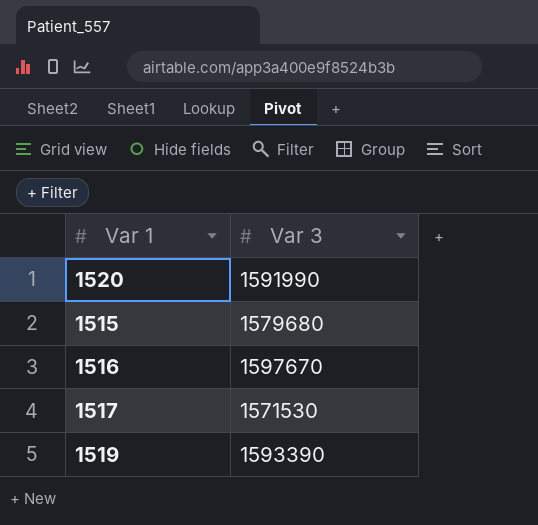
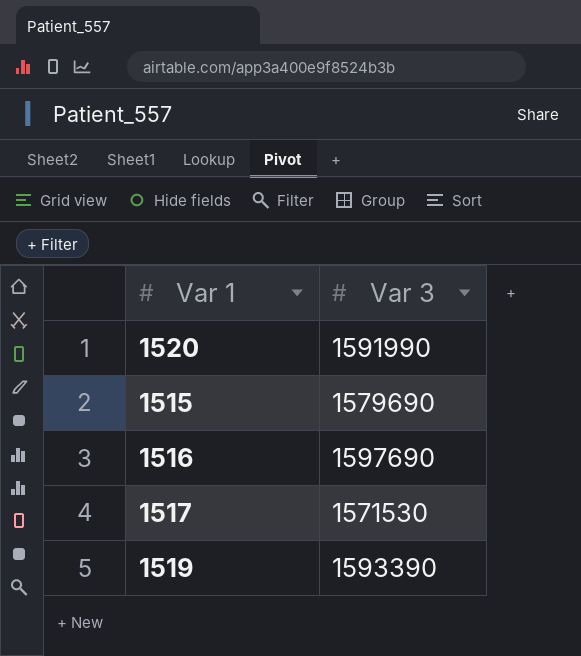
1515 | Var 3: 1579680 -> 1579690
1516 | Var 3: 1597670 -> 1597690

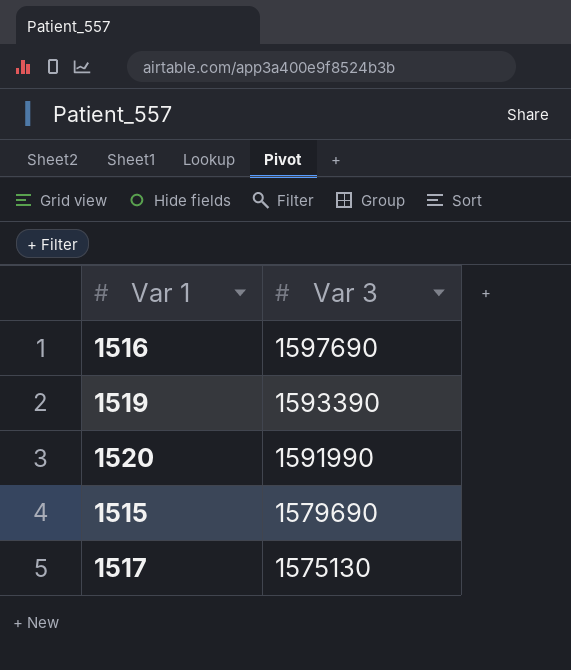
row order: none -> Var 3 descending
1517 | Var 3: 1571530 -> 1575130

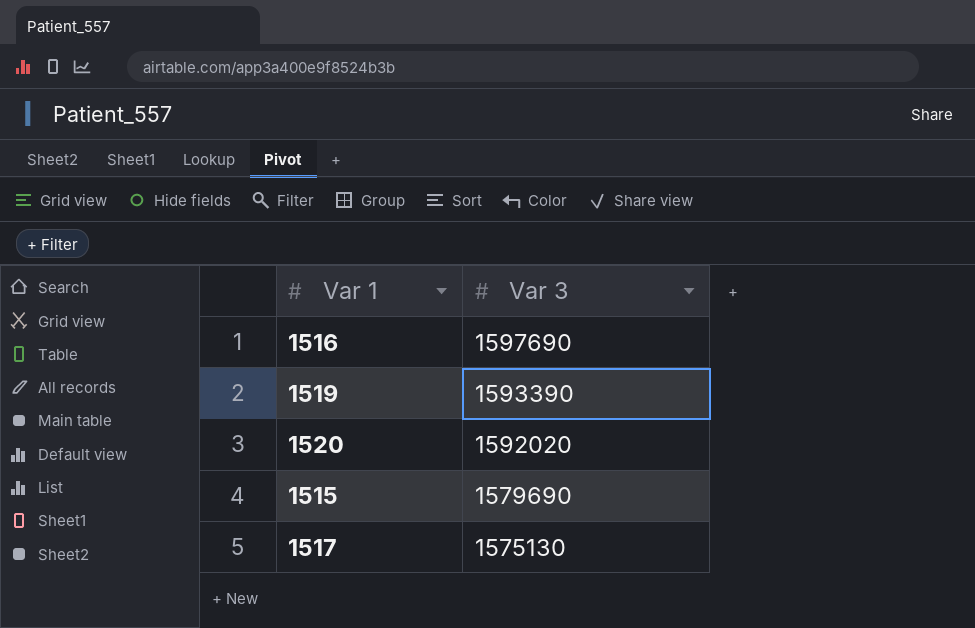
1520 | Var 3: 1591990 -> 1592020

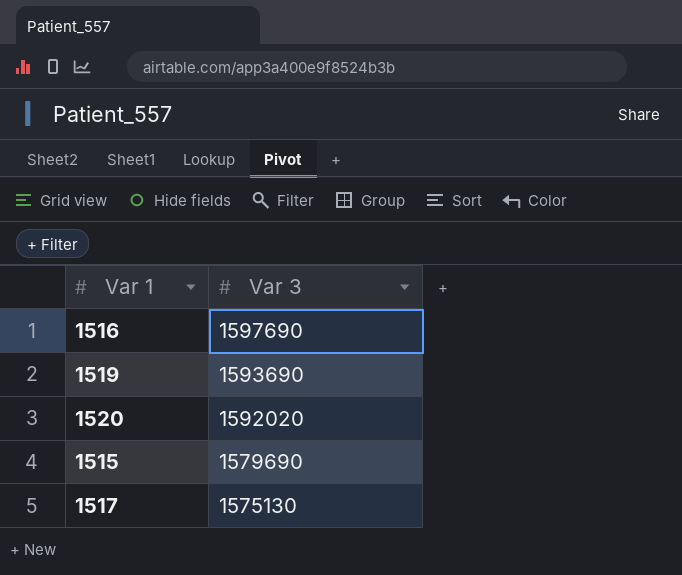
1519 | Var 3: 1593390 -> 1593690

